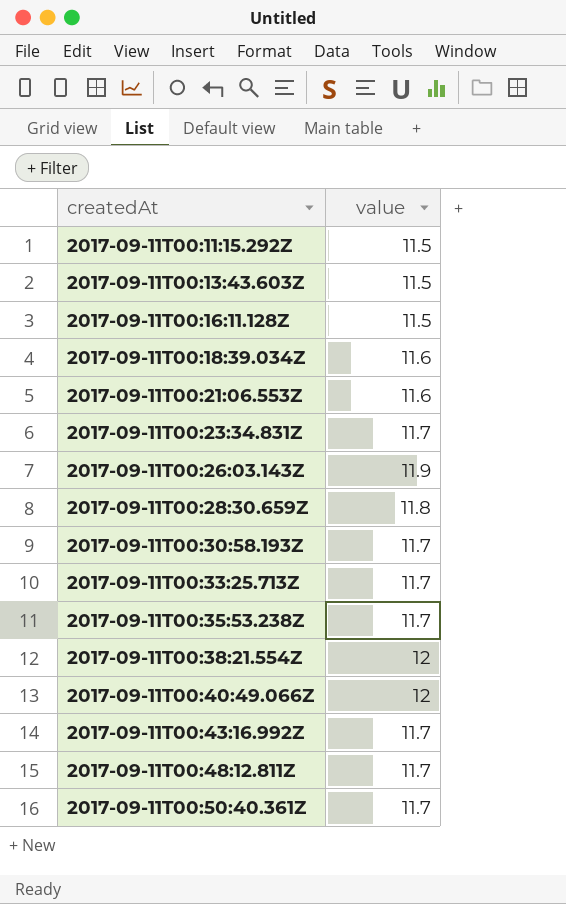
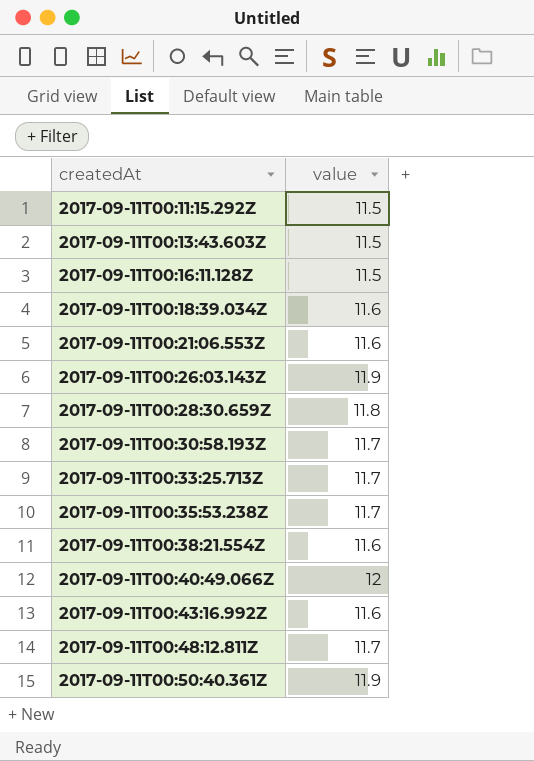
row 2017-09-11T00:23:34.831Z: 11.7 -> none
2017-09-11T00:38:21.554Z | value: 12 -> 11.6
2017-09-11T00:43:16.992Z | value: 11.7 -> 11.6
2017-09-11T00:50:40.361Z | value: 11.7 -> 11.9

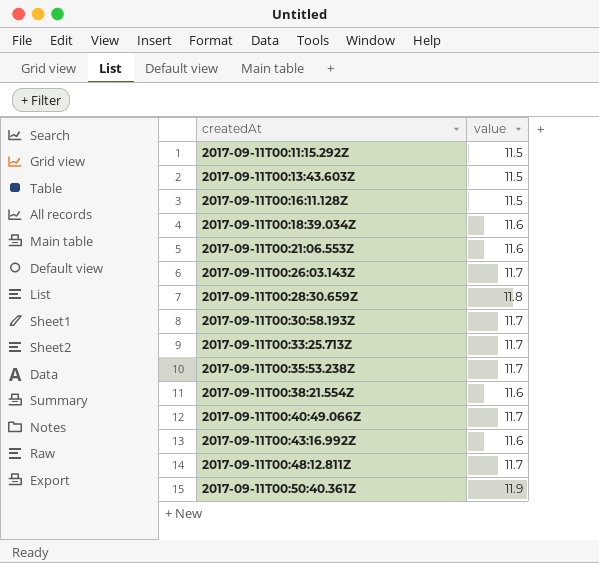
2017-09-11T00:26:03.143Z | value: 11.9 -> 11.7
2017-09-11T00:40:49.066Z | value: 12 -> 11.7

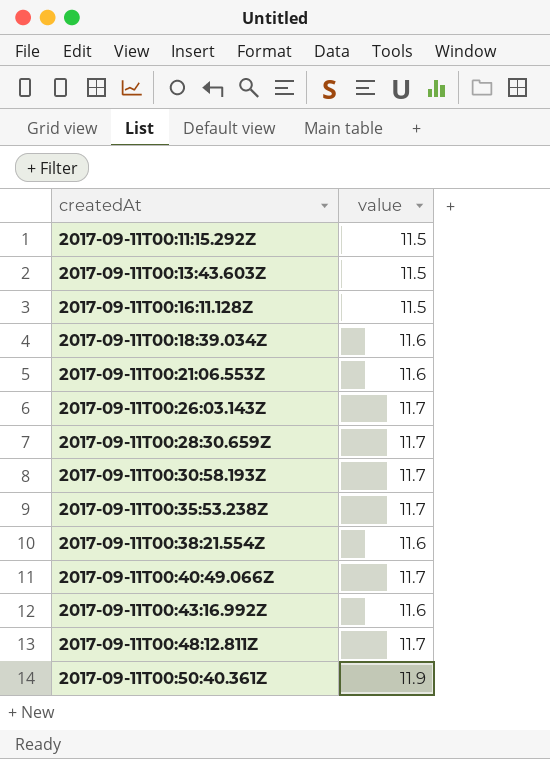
row 2017-09-11T00:33:25.713Z: 11.7 -> none
2017-09-11T00:28:30.659Z | value: 11.8 -> 11.7

